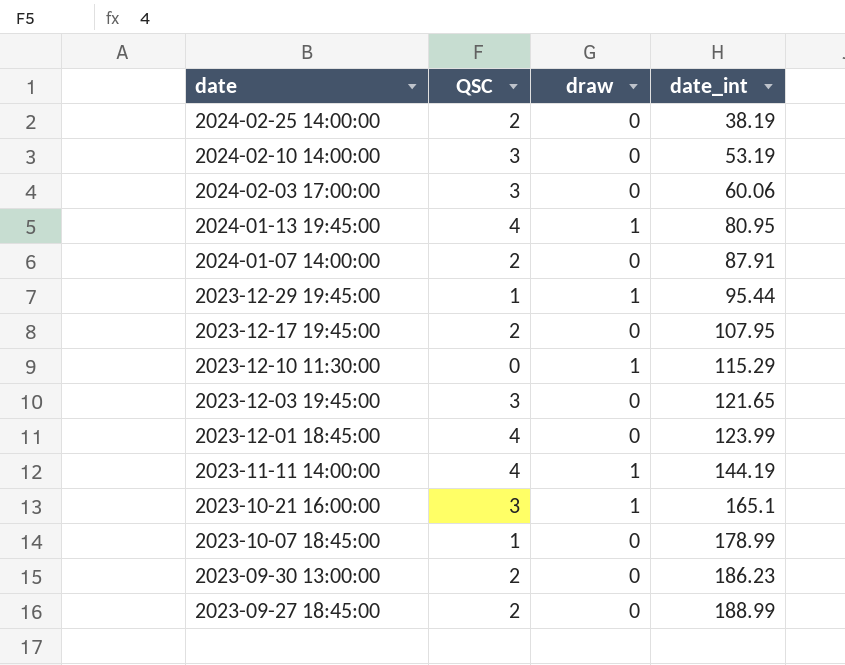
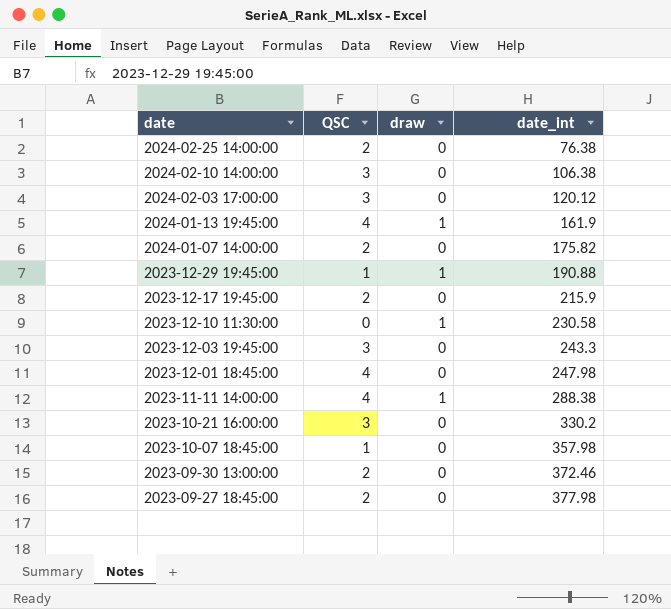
2024-02-25 14:00:00 | date_int: 38.19 -> 76.38
2024-02-10 14:00:00 | date_int: 53.19 -> 106.38
2024-02-03 17:00:00 | date_int: 60.06 -> 120.12
2024-01-13 19:45:00 | date_int: 80.95 -> 161.9
2024-01-07 14:00:00 | date_int: 87.91 -> 175.82
2023-12-29 19:45:00 | date_int: 95.44 -> 190.88
2023-12-17 19:45:00 | date_int: 107.95 -> 215.9
2023-12-10 11:30:00 | date_int: 115.29 -> 230.58
2023-12-03 19:45:00 | date_int: 121.65 -> 243.3
2023-12-01 18:45:00 | date_int: 123.99 -> 247.98
2023-11-11 14:00:00 | date_int: 144.19 -> 288.38
2023-10-21 16:00:00 | draw: 1 -> 0
2023-10-21 16:00:00 | date_int: 165.1 -> 330.2
2023-10-07 18:45:00 | date_int: 178.99 -> 357.98
2023-09-30 13:00:00 | date_int: 186.23 -> 372.46
2023-09-27 18:45:00 | date_int: 188.99 -> 377.98

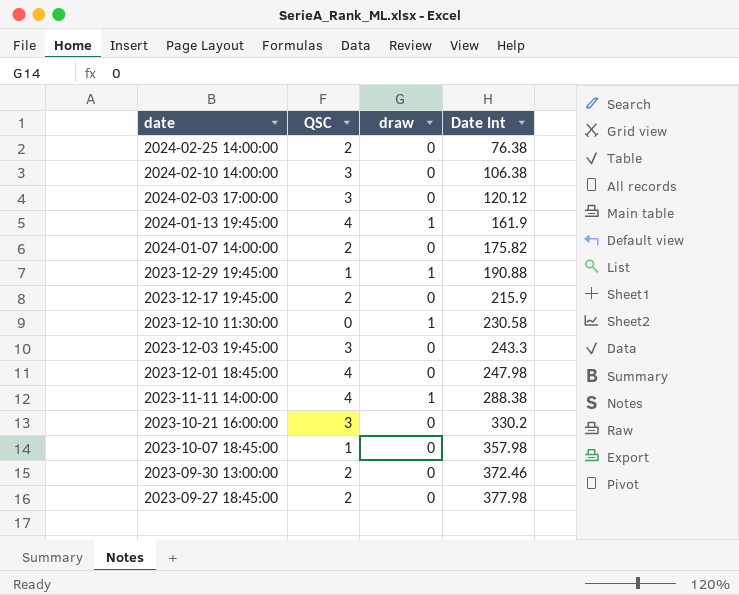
column name: date_int -> Date Int

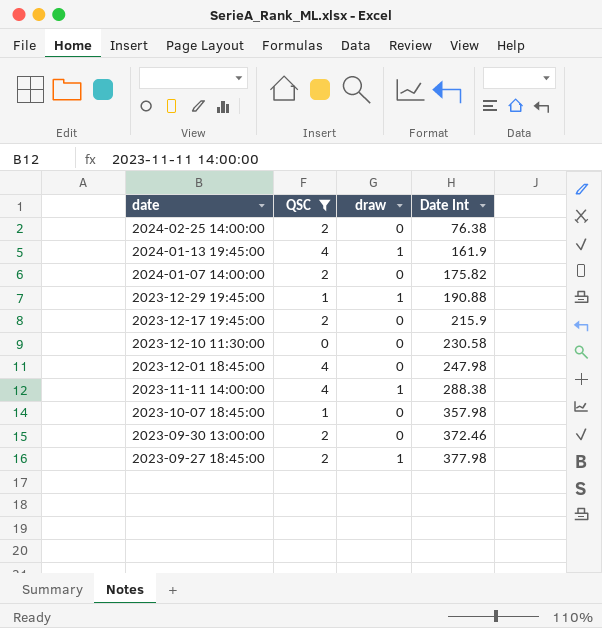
filter: none -> QSC != 3
2023-12-10 11:30:00 | draw: 1 -> 0
2023-09-27 18:45:00 | draw: 0 -> 1

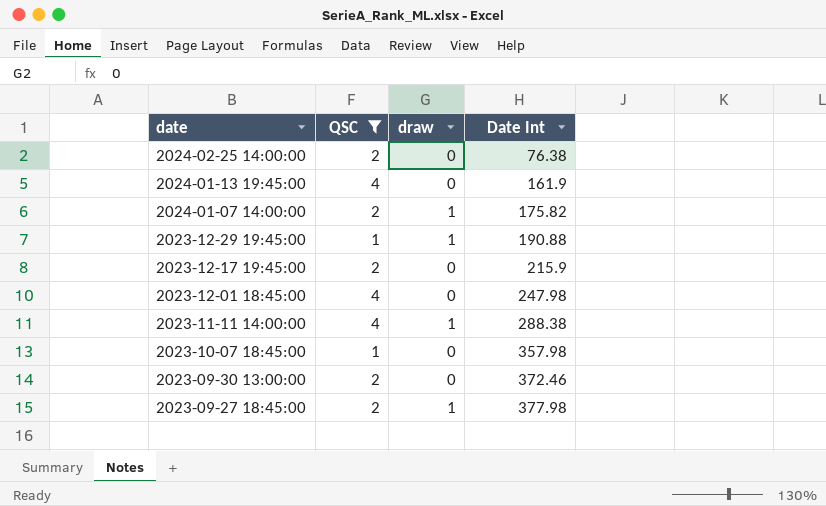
row 2023-12-10 11:30:00: 0 | 0 | 230.58 -> none
2024-01-13 19:45:00 | draw: 1 -> 0
2024-01-07 14:00:00 | draw: 0 -> 1

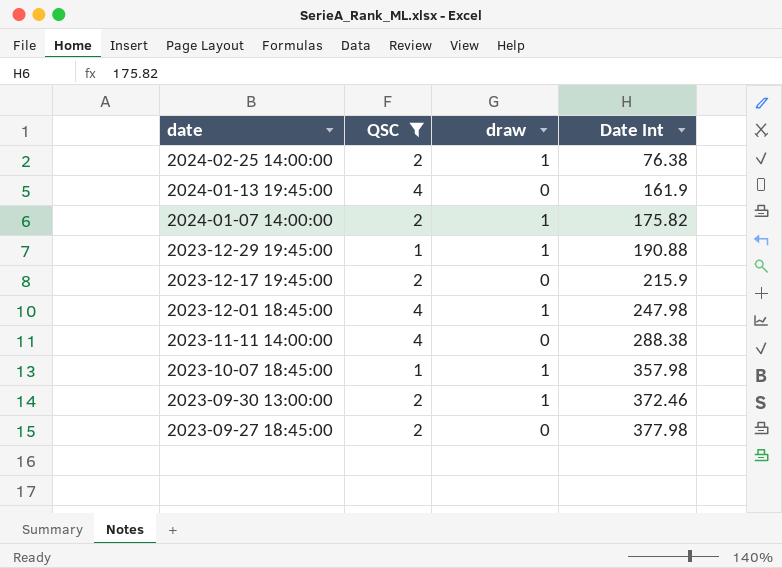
2024-02-25 14:00:00 | draw: 0 -> 1
2023-12-01 18:45:00 | draw: 0 -> 1
2023-11-11 14:00:00 | draw: 1 -> 0
2023-10-07 18:45:00 | draw: 0 -> 1
2023-09-30 13:00:00 | draw: 0 -> 1
2023-09-27 18:45:00 | draw: 1 -> 0

